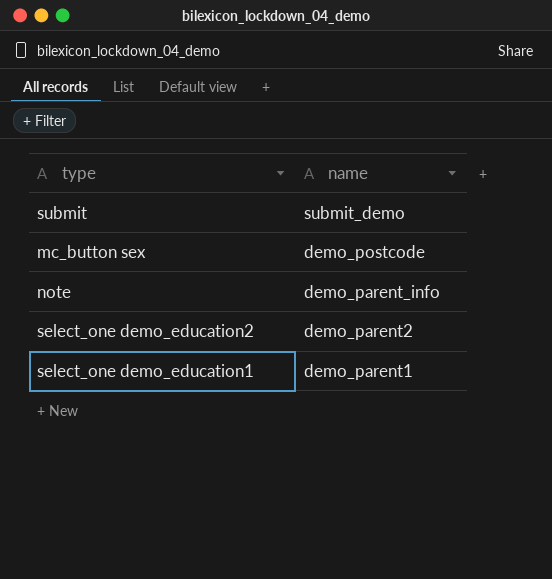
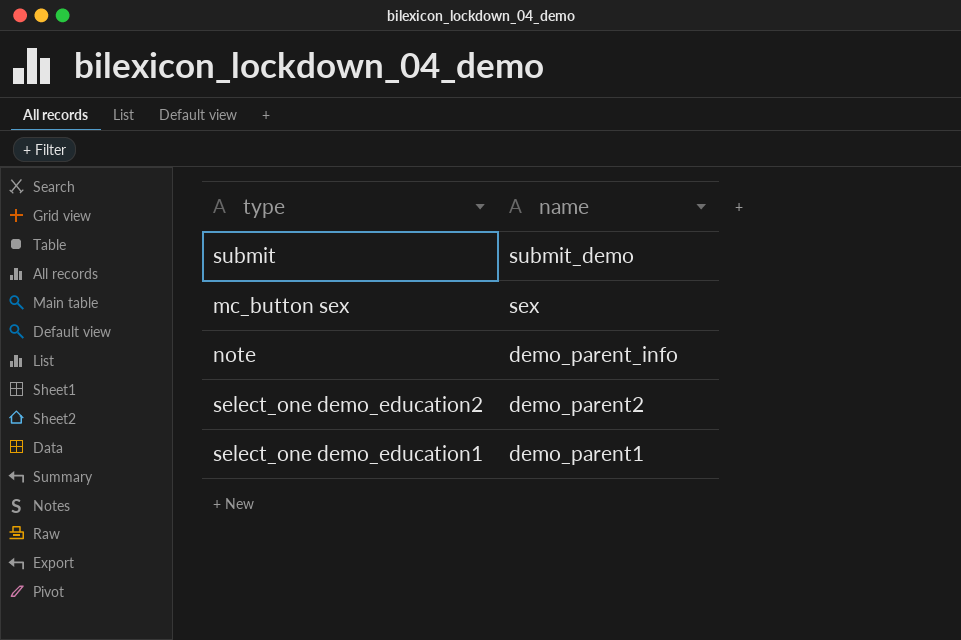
mc_button sex | name: demo_postcode -> sex

